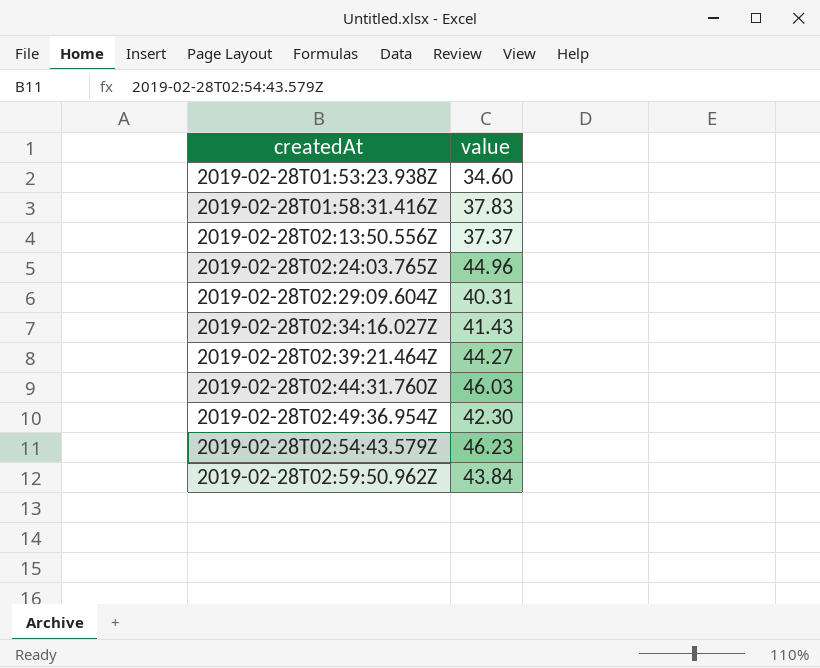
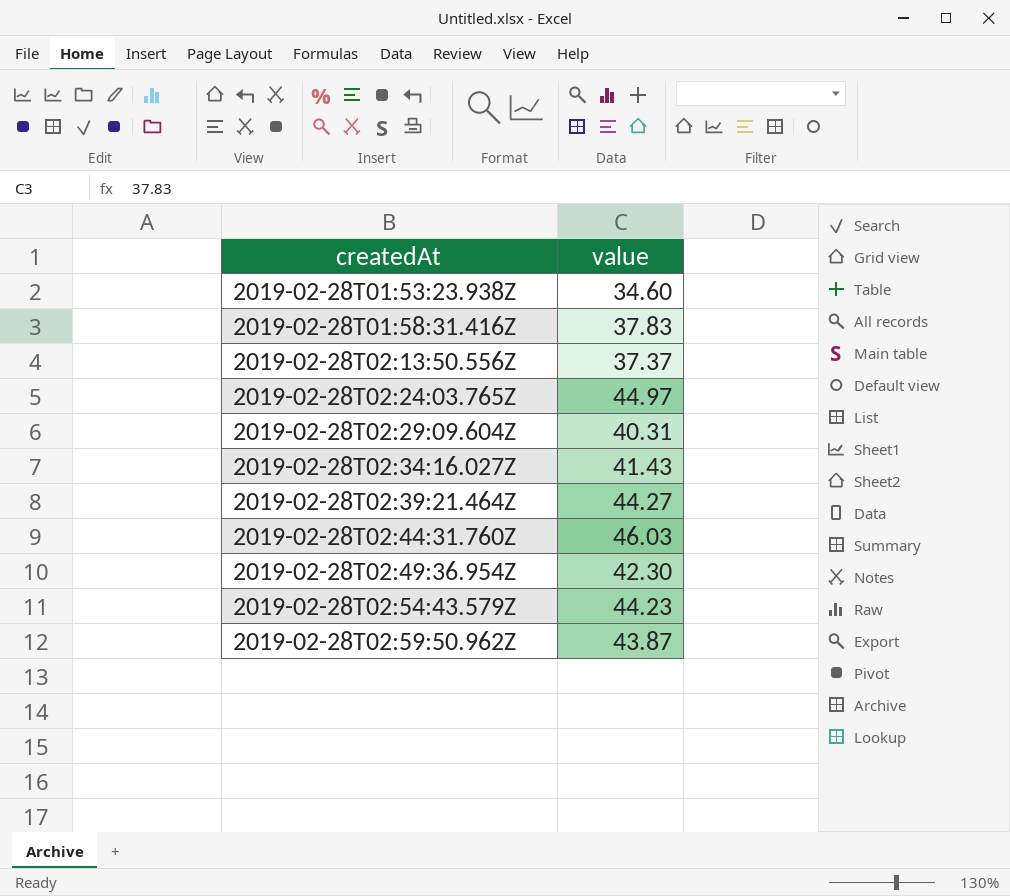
2019-02-28T02:24:03.765Z | value: 44.96 -> 44.97
2019-02-28T02:54:43.579Z | value: 46.23 -> 44.23
2019-02-28T02:59:50.962Z | value: 43.84 -> 43.87

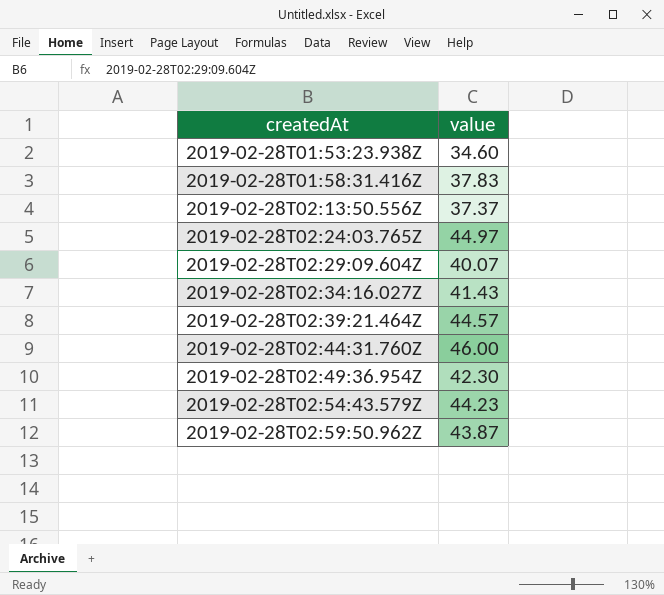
2019-02-28T02:29:09.604Z | value: 40.31 -> 40.07
2019-02-28T02:39:21.464Z | value: 44.27 -> 44.57
2019-02-28T02:44:31.760Z | value: 46.03 -> 46.00

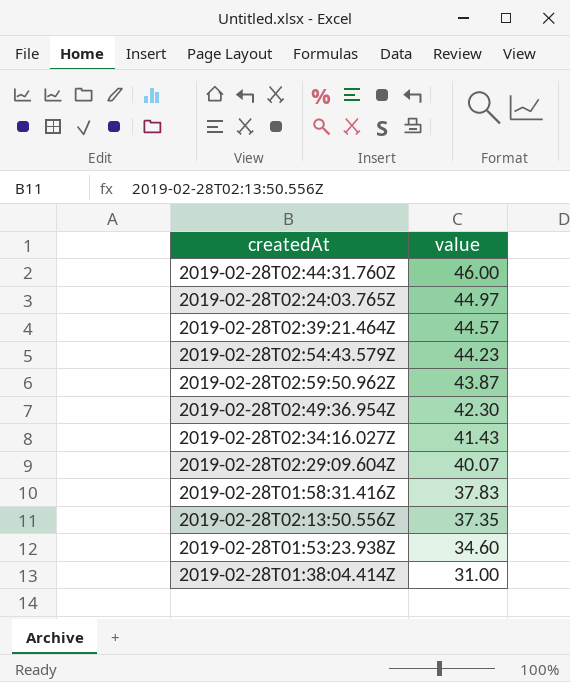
row order: createdAt ascending -> value descending
2019-02-28T02:13:50.556Z | value: 37.37 -> 37.35
row 2019-02-28T01:38:04.414Z: none -> 31.00

